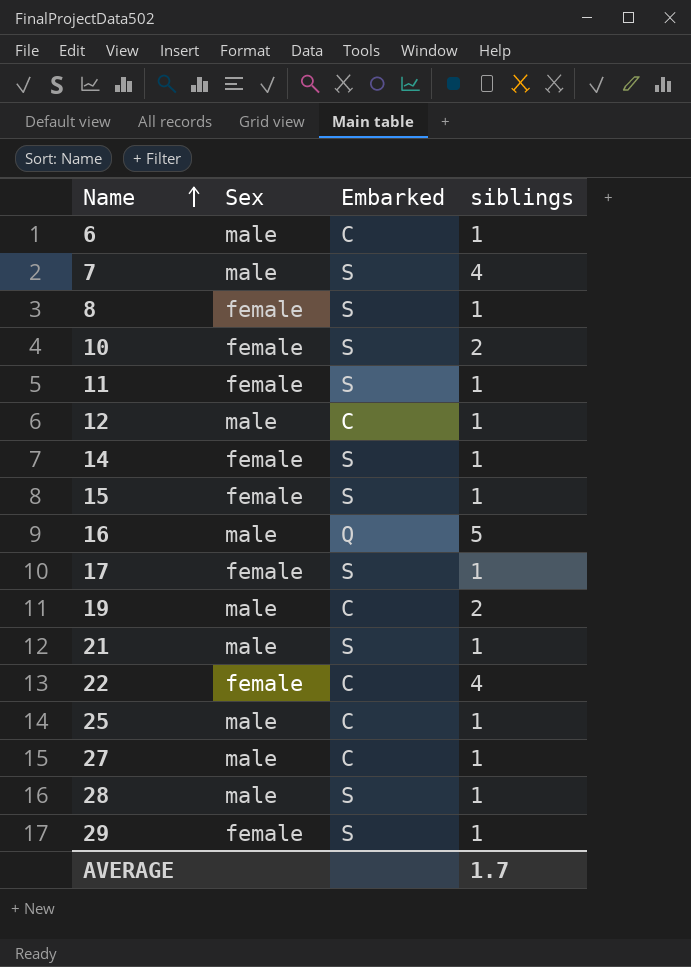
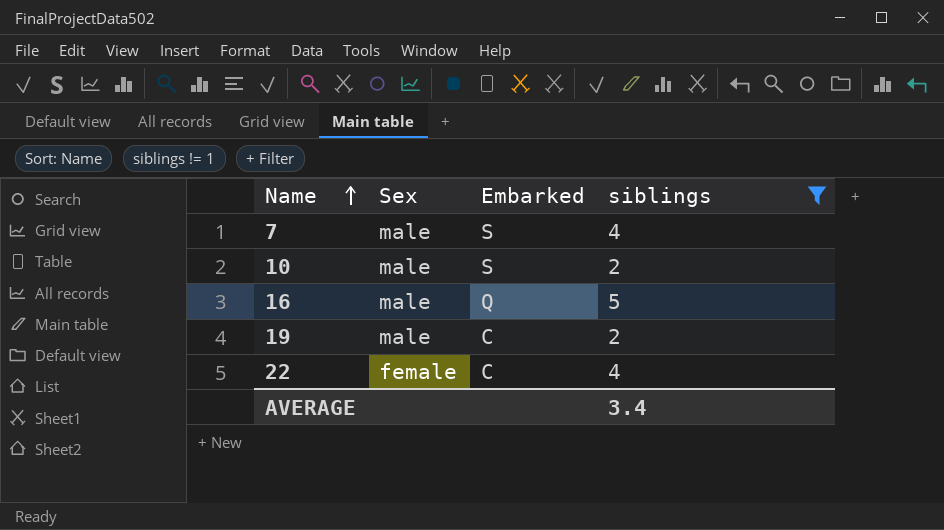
filter: none -> siblings != 1
10 | Sex: female -> male
AVERAGE | siblings: 1.7 -> 3.4

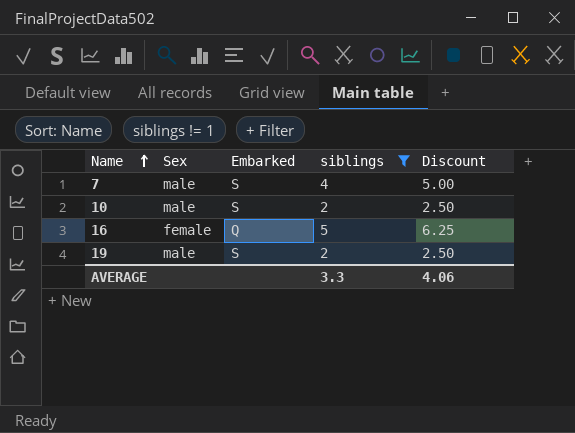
column Discount | formula: none -> [siblings] * 1.25
row 22: female | C | 4 -> none
16 | Sex: male -> female
19 | Embarked: C -> S
AVERAGE | siblings: 3.4 -> 3.3

